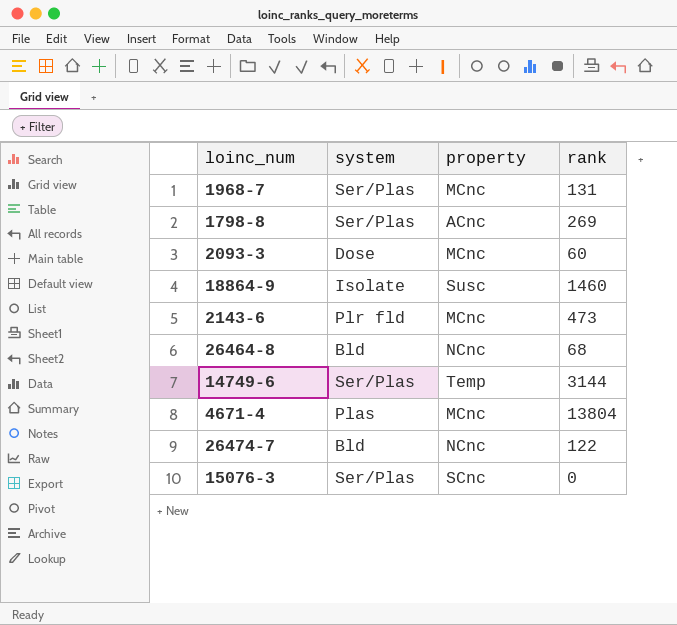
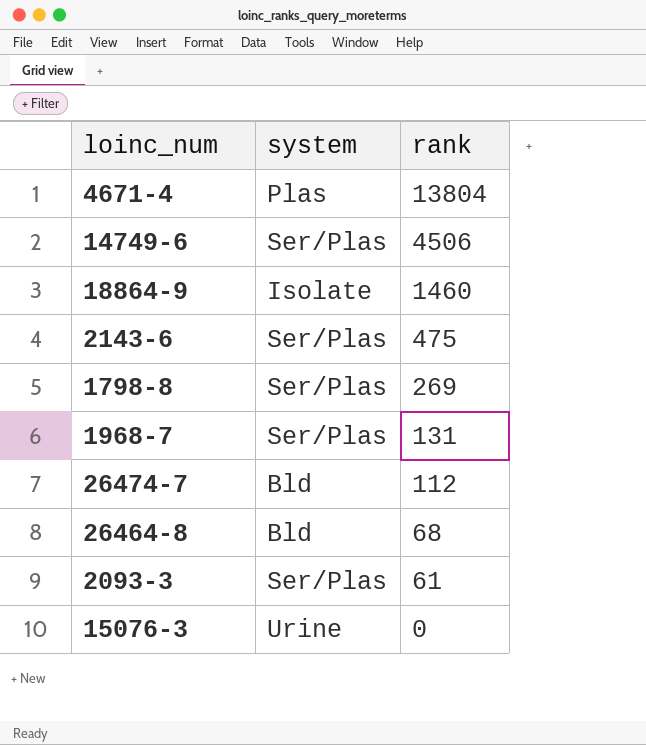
row order: none -> rank descending
column property | position: 3 -> none
14749-6 | rank: 3144 -> 4506
2143-6 | system: Plr fld -> Ser/Plas
2143-6 | rank: 473 -> 475
26474-7 | rank: 122 -> 112
2093-3 | system: Dose -> Ser/Plas
2093-3 | rank: 60 -> 61
15076-3 | system: Ser/Plas -> Urine

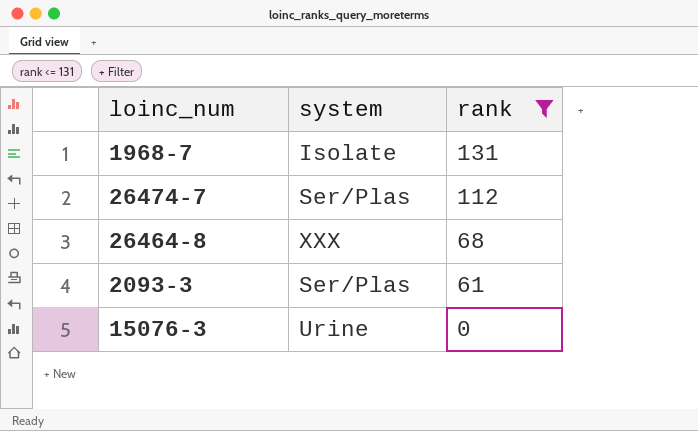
filter: none -> rank <= 131
1968-7 | system: Ser/Plas -> Isolate
26474-7 | system: Bld -> Ser/Plas
26464-8 | system: Bld -> XXX

